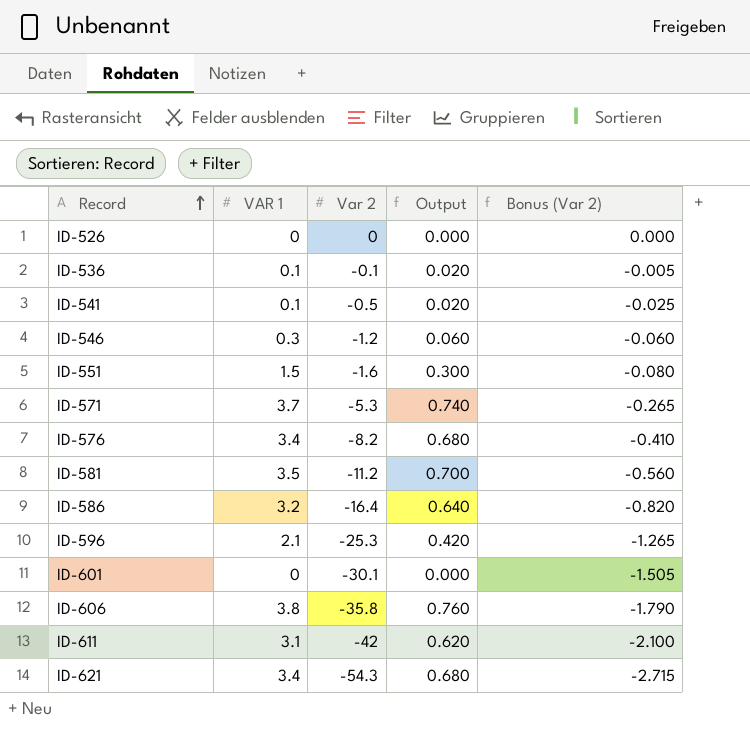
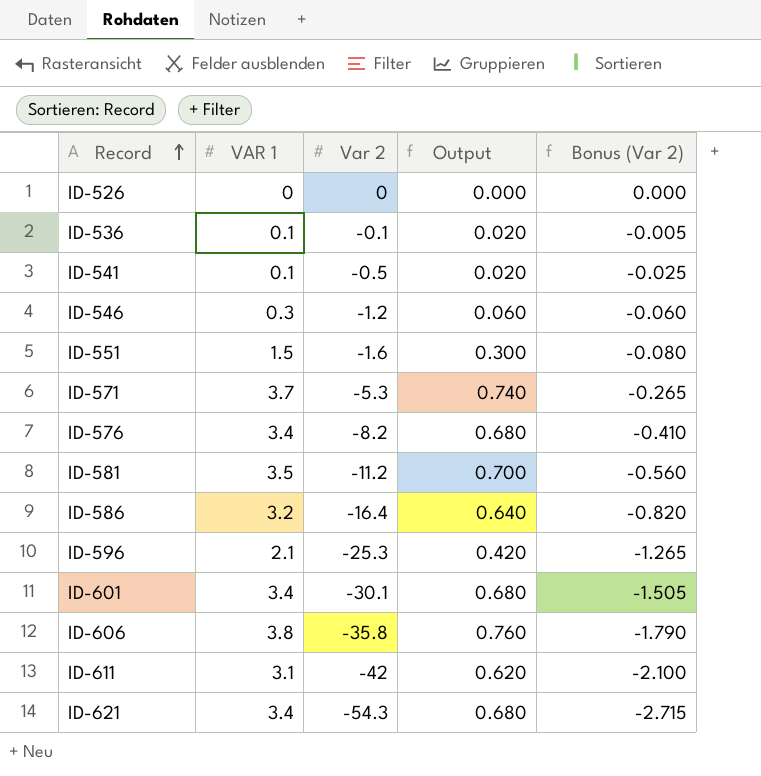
ID-601 | VAR 1: 0 -> 3.4
ID-601 | Output: 0.000 -> 0.680

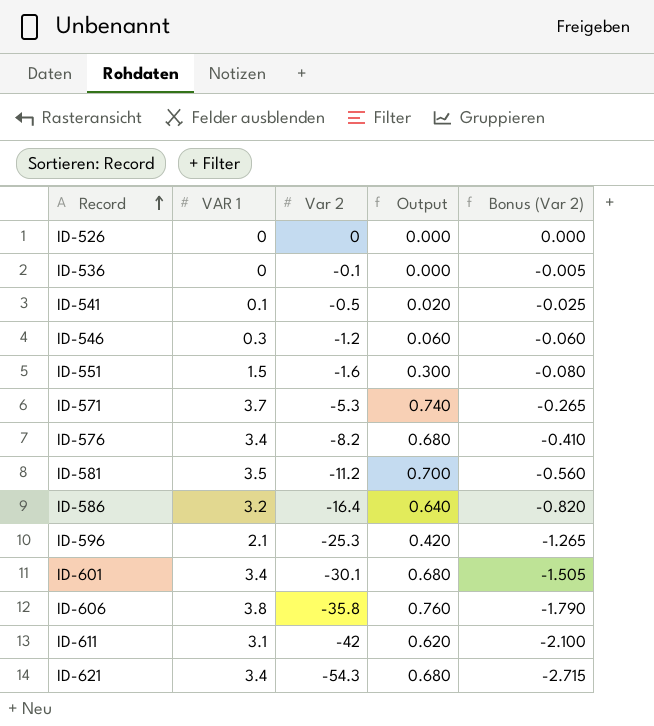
ID-536 | VAR 1: 0.1 -> 0
ID-536 | Output: 0.020 -> 0.000

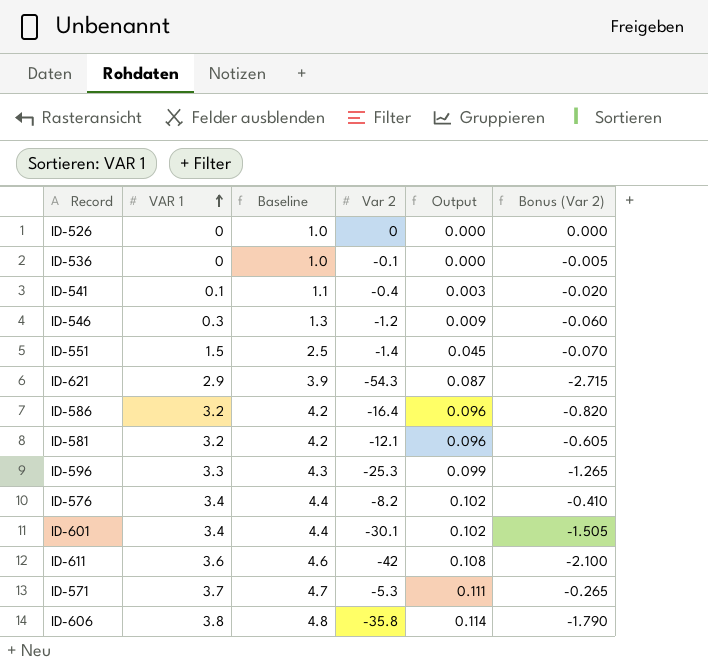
row order: Record ascending -> VAR 1 ascending
column Baseline | formula: none -> [VAR 1] + 1
column Output | formula: [VAR 1] * 0.2 -> [VAR 1] * 0.03
ID-541 | Var 2: -0.5 -> -0.4
ID-541 | Bonus (Var 2): -0.025 -> -0.020
ID-551 | Var 2: -1.6 -> -1.4
ID-551 | Bonus (Var 2): -0.080 -> -0.070
ID-621 | VAR 1: 3.4 -> 2.9
ID-581 | VAR 1: 3.5 -> 3.2
ID-581 | Var 2: -11.2 -> -12.1
ID-581 | Bonus (Var 2): -0.560 -> -0.605
ID-596 | VAR 1: 2.1 -> 3.3
ID-611 | VAR 1: 3.1 -> 3.6

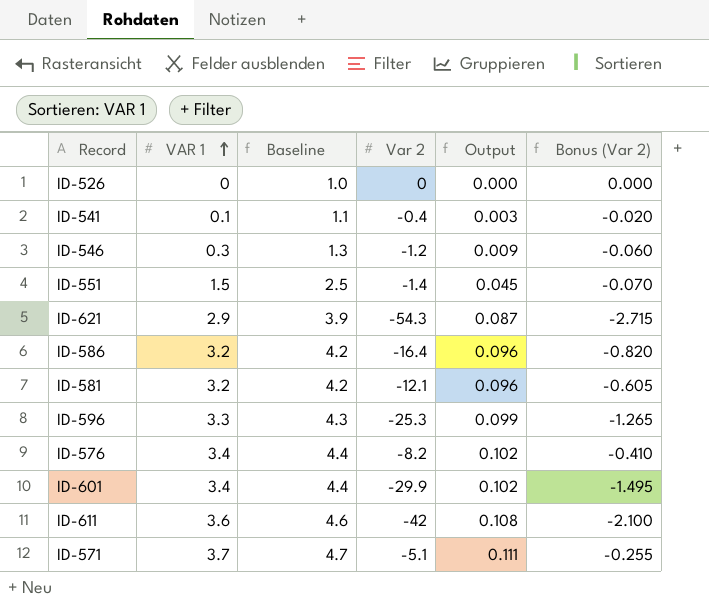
row ID-536: 0 | 1.0 | -0.1 | 0.000 | -0.005 -> none
row ID-606: 3.8 | 4.8 | -35.8 | 0.114 | -1.790 -> none
ID-601 | Var 2: -30.1 -> -29.9
ID-601 | Bonus (Var 2): -1.505 -> -1.495
ID-571 | Var 2: -5.3 -> -5.1
ID-571 | Bonus (Var 2): -0.265 -> -0.255

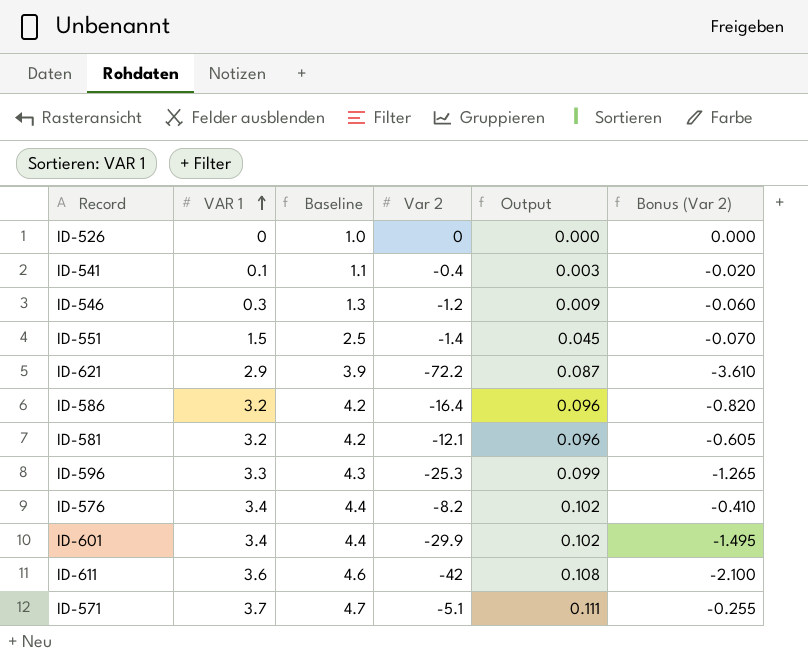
ID-621 | Var 2: -54.3 -> -72.2
ID-621 | Bonus (Var 2): -2.715 -> -3.610

